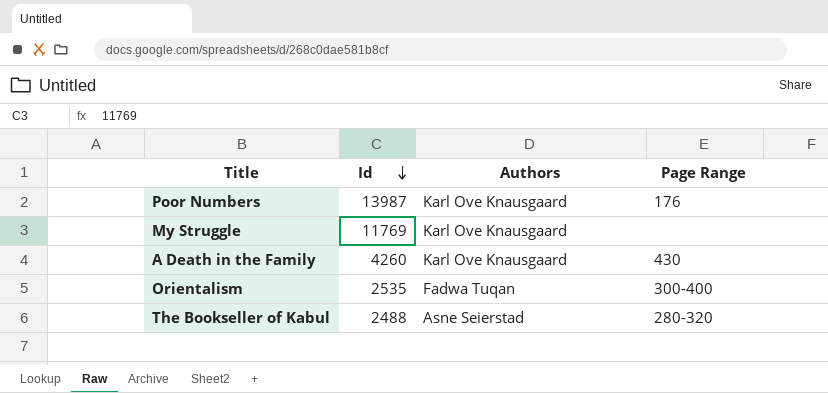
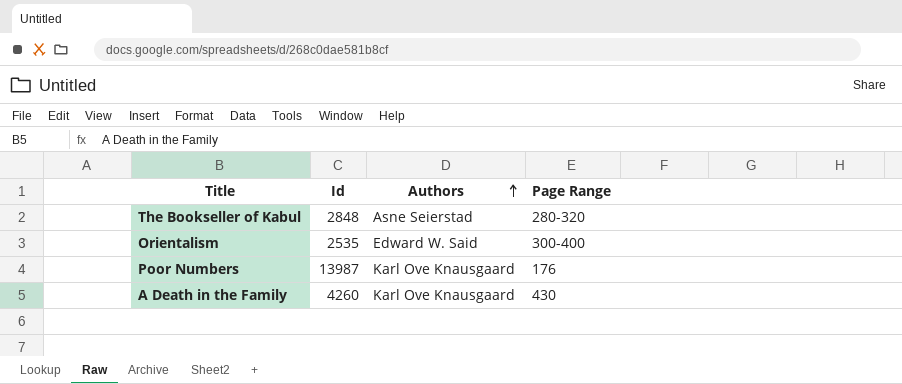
row order: Id descending -> Authors ascending
row My Struggle: 11769 | Karl Ove Knausgaard | none -> none
The Bookseller of Kabul | Id: 2488 -> 2848
Orientalism | Authors: Fadwa Tuqan -> Edward W. Said

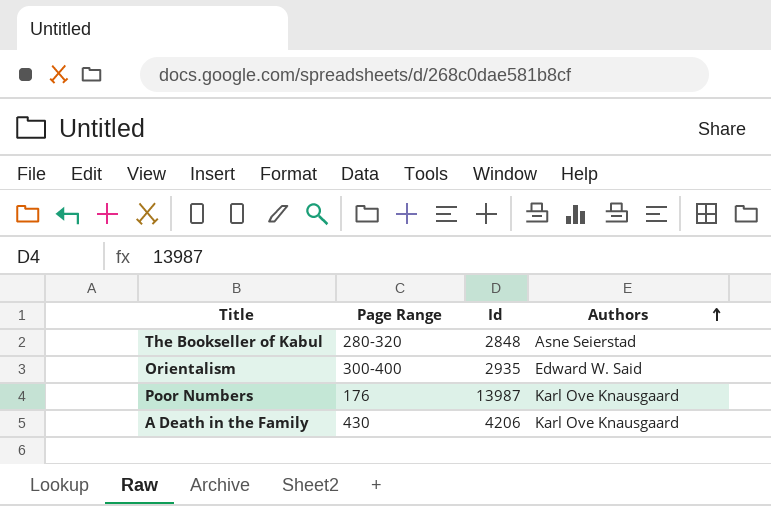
column Page Range | position: 4 -> 2
Orientalism | Id: 2535 -> 2935
A Death in the Family | Id: 4260 -> 4206

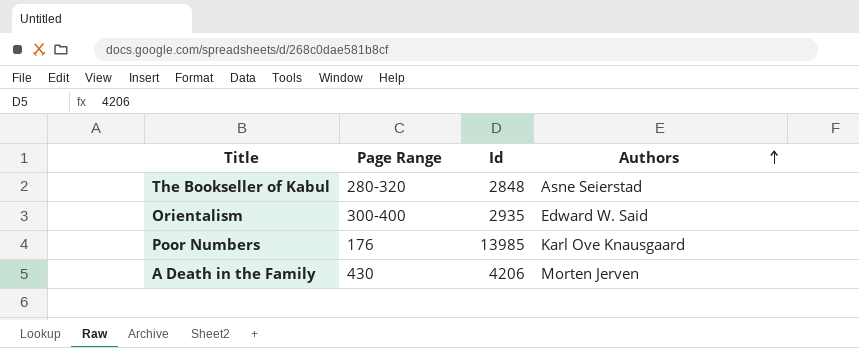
Poor Numbers | Id: 13987 -> 13985
A Death in the Family | Authors: Karl Ove Knausgaard -> Morten Jerven

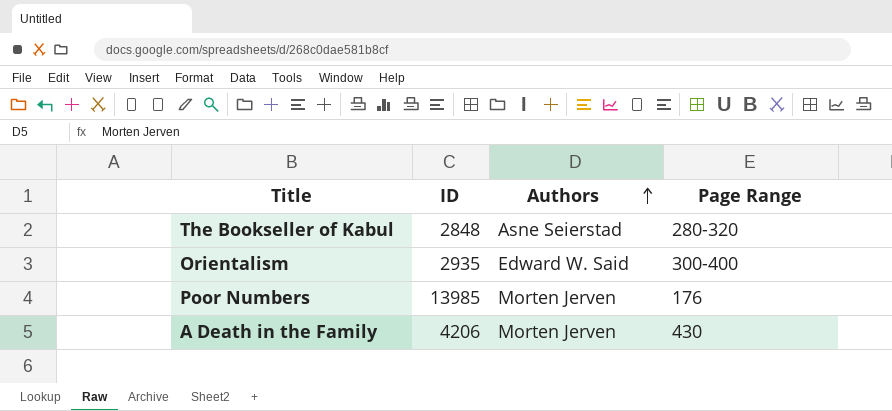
column name: Id -> ID
column Page Range | position: 2 -> 4
Poor Numbers | Authors: Karl Ove Knausgaard -> Morten Jerven

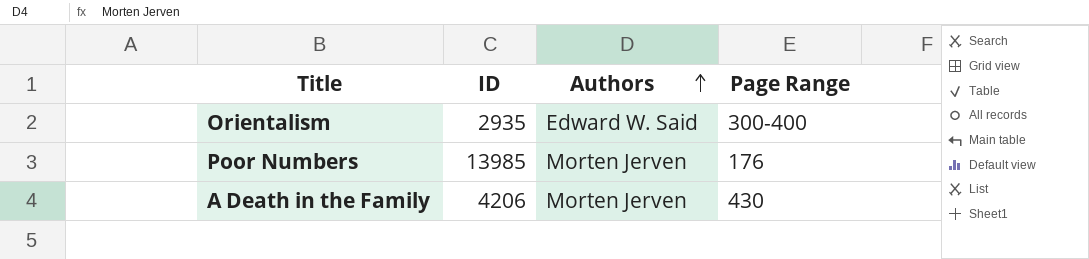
row The Bookseller of Kabul: 2848 | Asne Seierstad | 280-320 -> none

